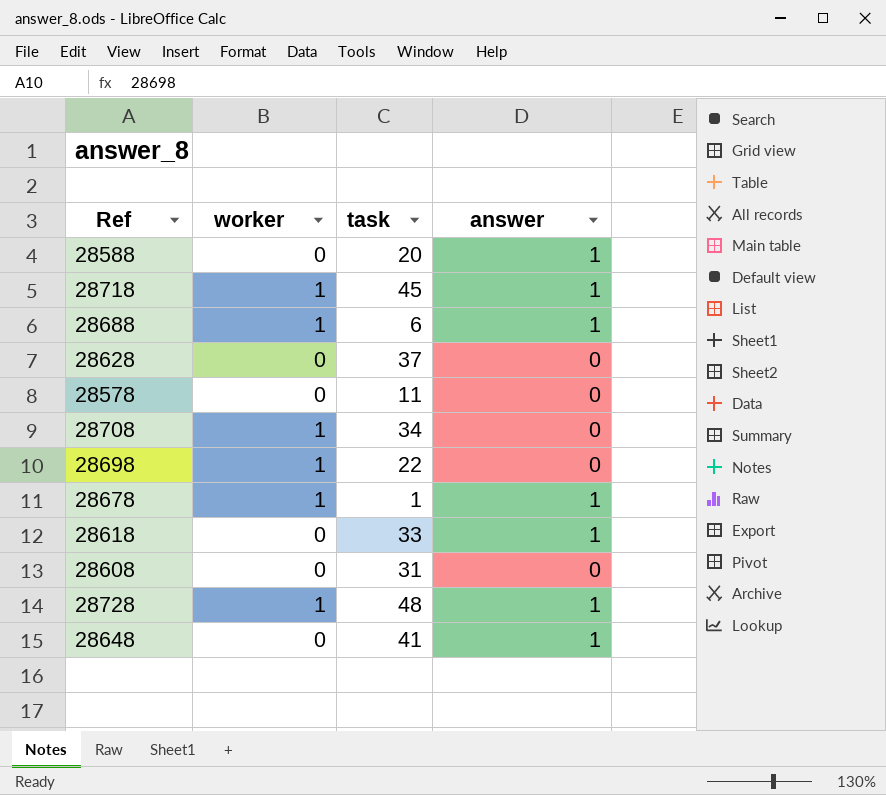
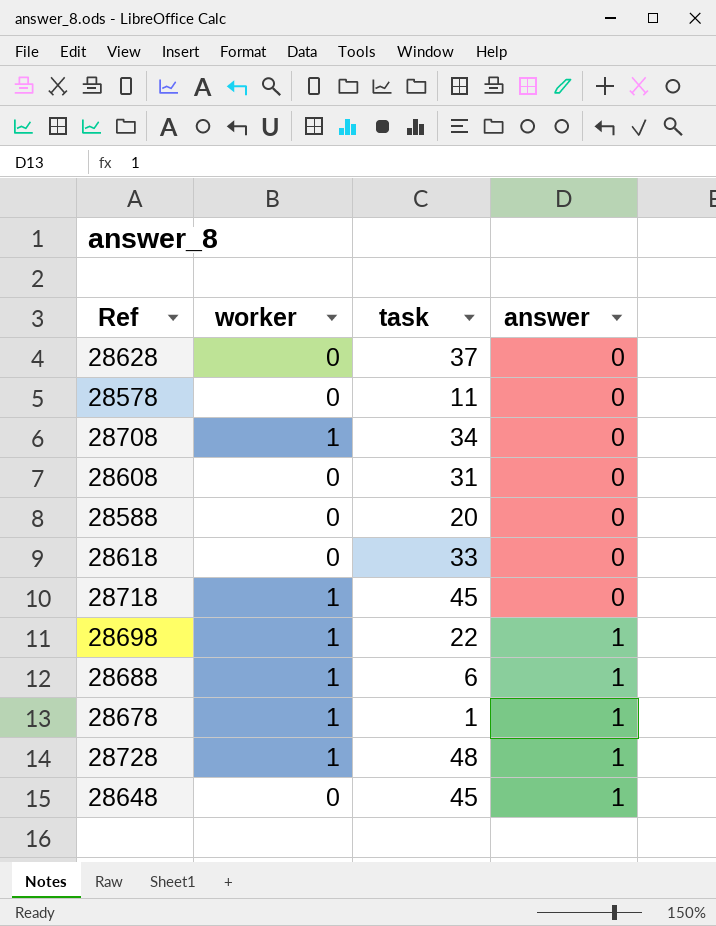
row order: none -> answer ascending
28588 | answer: 1 -> 0
28618 | answer: 1 -> 0
28718 | answer: 1 -> 0
28698 | answer: 0 -> 1
28648 | task: 41 -> 45

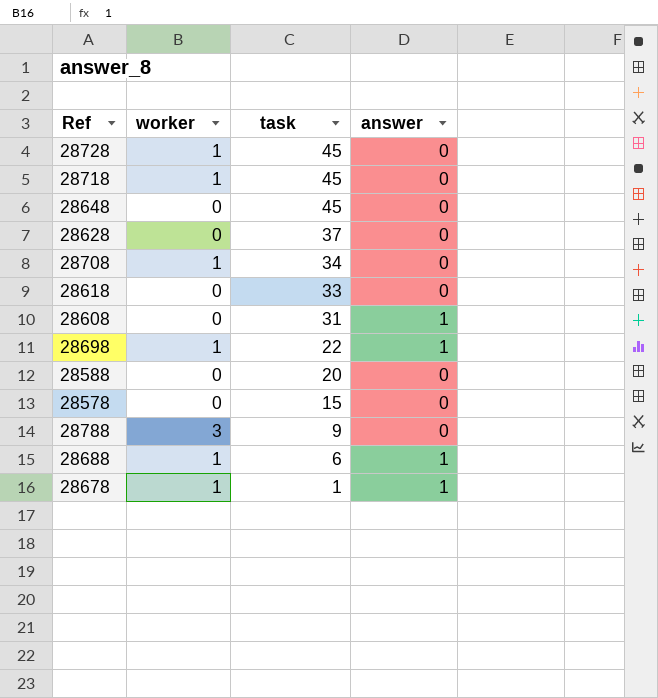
row order: answer ascending -> task descending
28728 | task: 48 -> 45
28728 | answer: 1 -> 0
28648 | answer: 1 -> 0
28608 | answer: 0 -> 1
28578 | task: 11 -> 15
row 28788: none -> 3 | 9 | 0

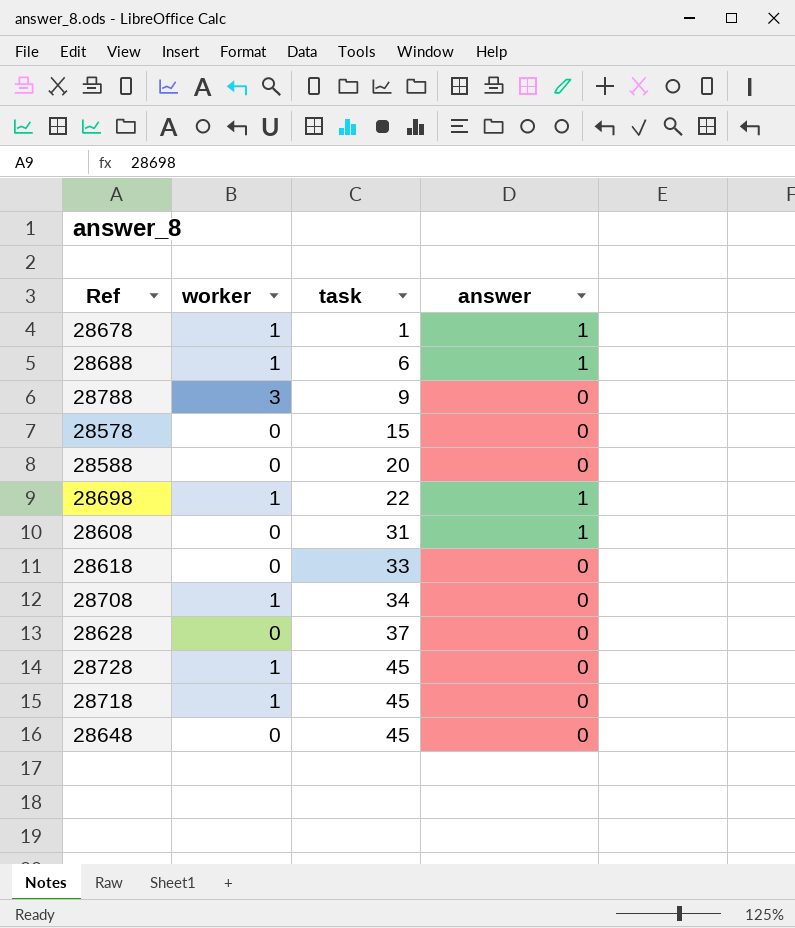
row order: task descending -> task ascending

